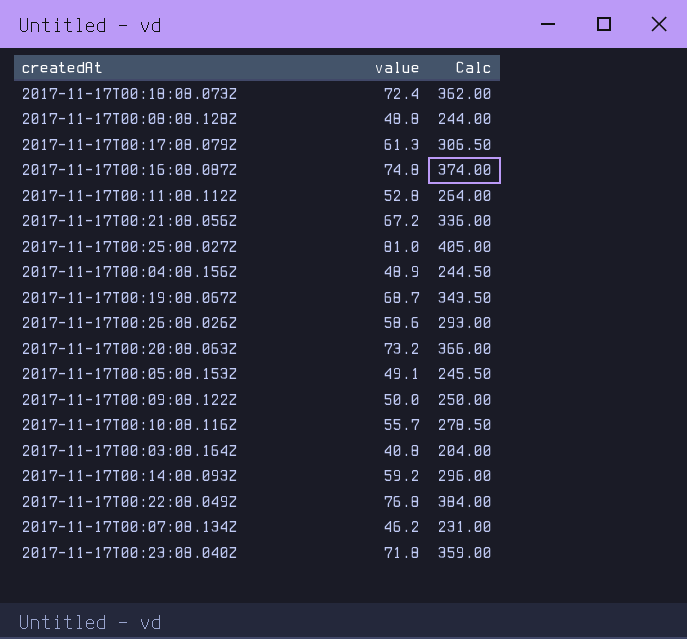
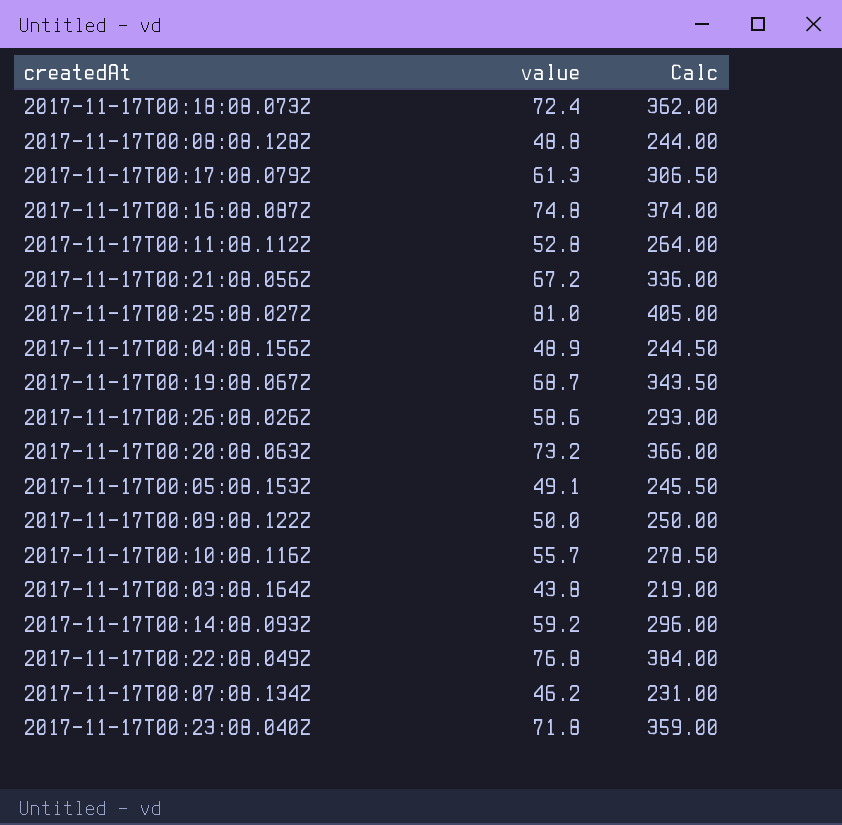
2017-11-17T00:03:08.164Z | value: 40.8 -> 43.8
2017-11-17T00:03:08.164Z | Calc: 204.00 -> 219.00

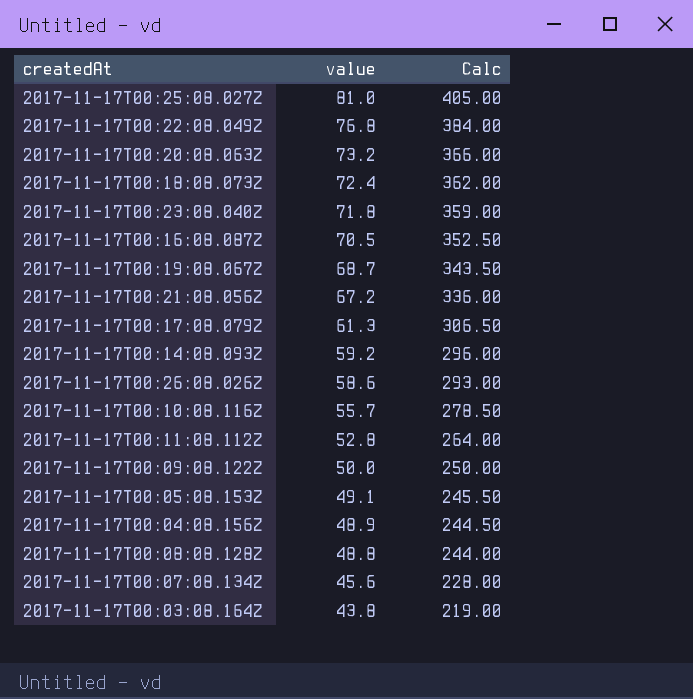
row order: none -> value descending
2017-11-17T00:16:08.087Z | value: 74.8 -> 70.5
2017-11-17T00:16:08.087Z | Calc: 374.00 -> 352.50
2017-11-17T00:07:08.134Z | value: 46.2 -> 45.6
2017-11-17T00:07:08.134Z | Calc: 231.00 -> 228.00

